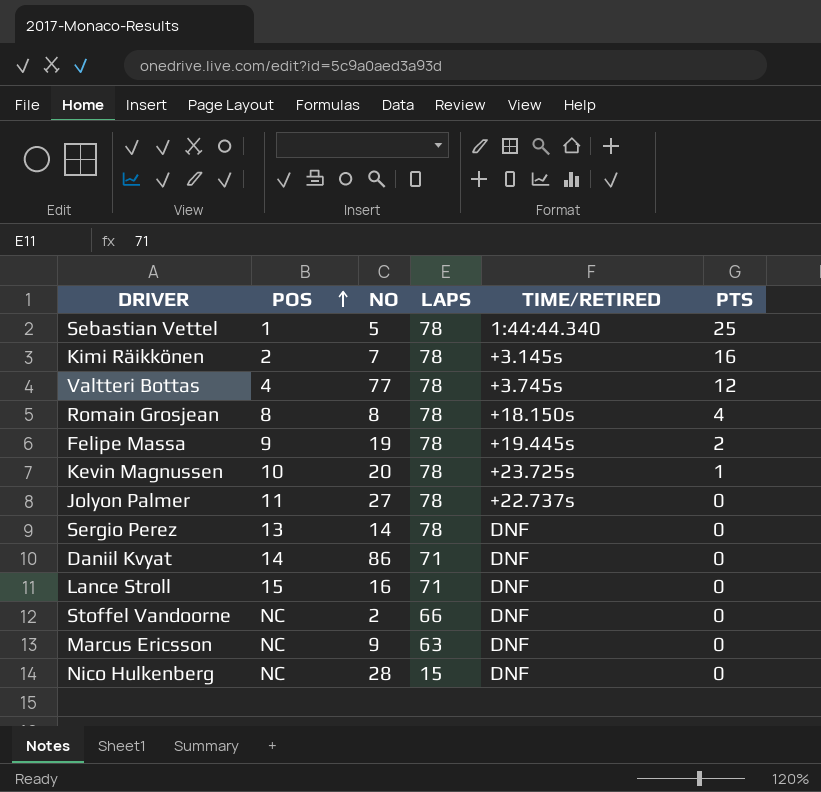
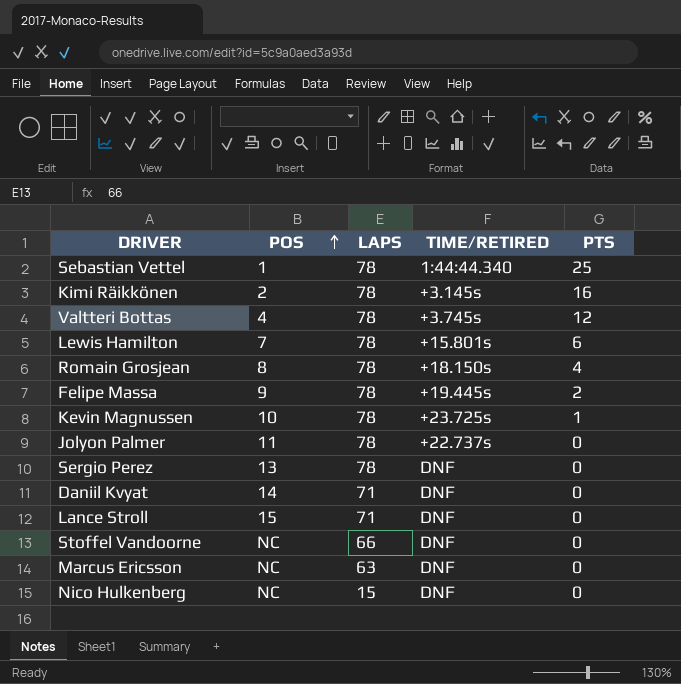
column NO | position: 3 -> none
row Lewis Hamilton: none -> 7 | 78 | +15.801s | 6

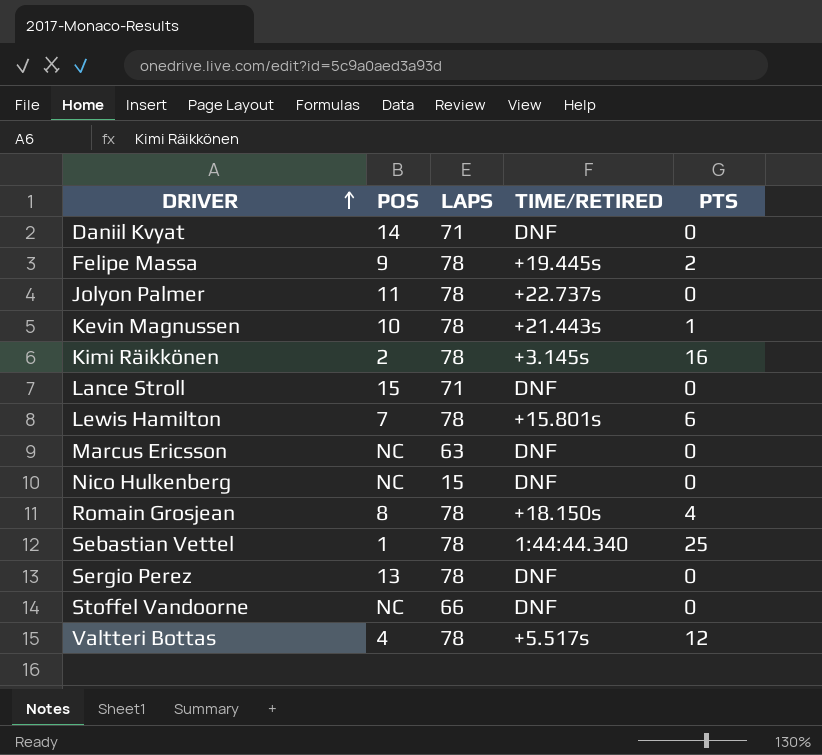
row order: POS ascending -> DRIVER ascending
Kevin Magnussen | TIME/RETIRED: +23.725s -> +21.443s
Valtteri Bottas | TIME/RETIRED: +3.745s -> +5.517s

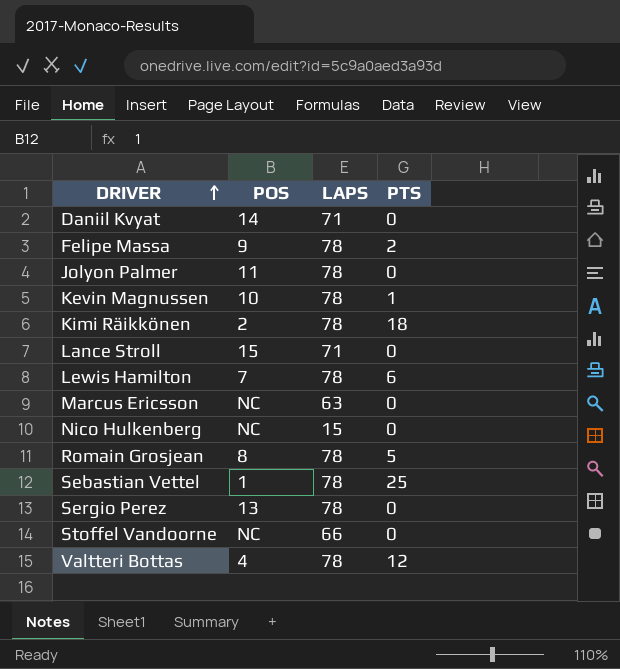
column TIME/RETIRED | position: 4 -> none
Kimi Räikkönen | PTS: 16 -> 18
Romain Grosjean | PTS: 4 -> 5

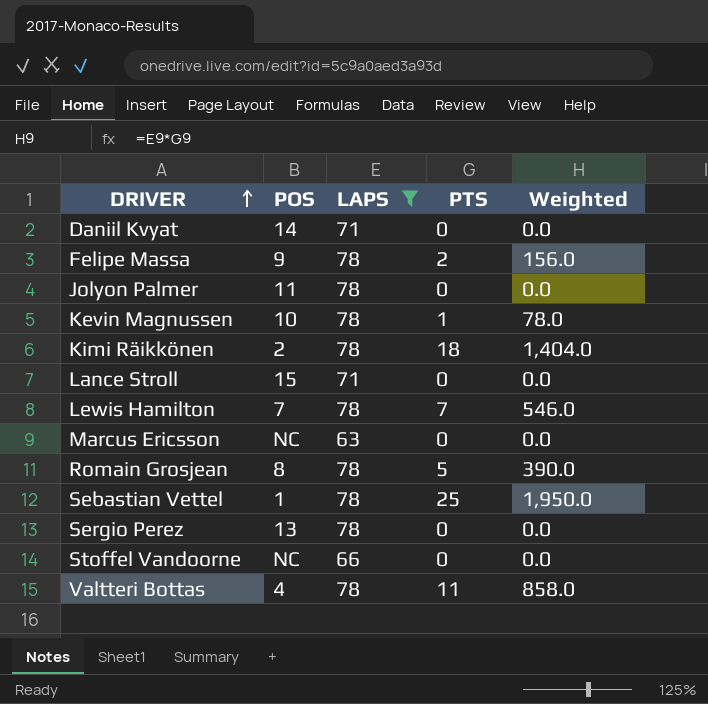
filter: none -> LAPS != 15
column Weighted | formula: none -> [LAPS] * [PTS]
Lewis Hamilton | PTS: 6 -> 7
Valtteri Bottas | PTS: 12 -> 11

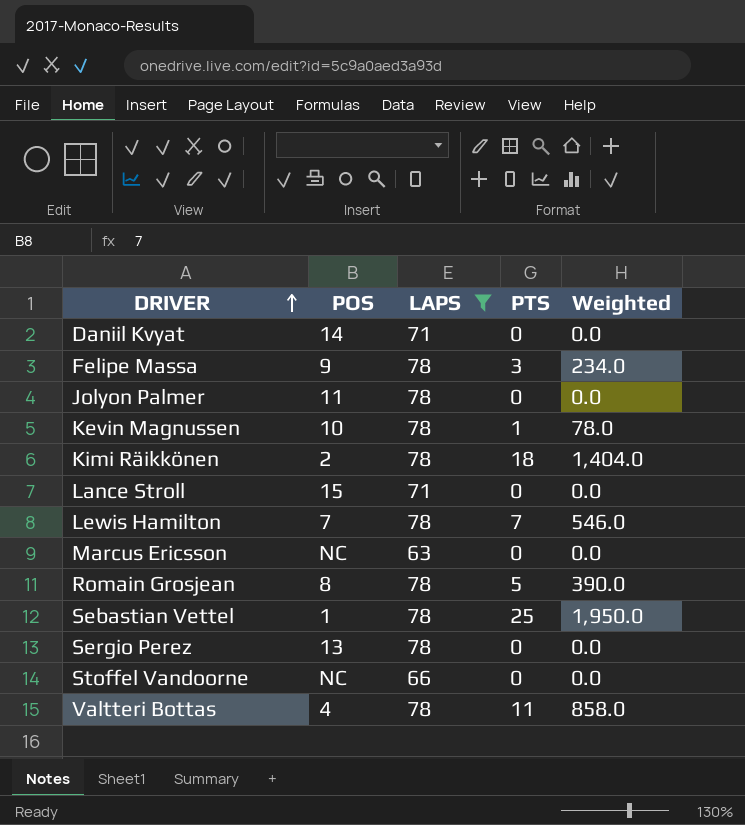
Felipe Massa | PTS: 2 -> 3
Felipe Massa | Weighted: 156.0 -> 234.0

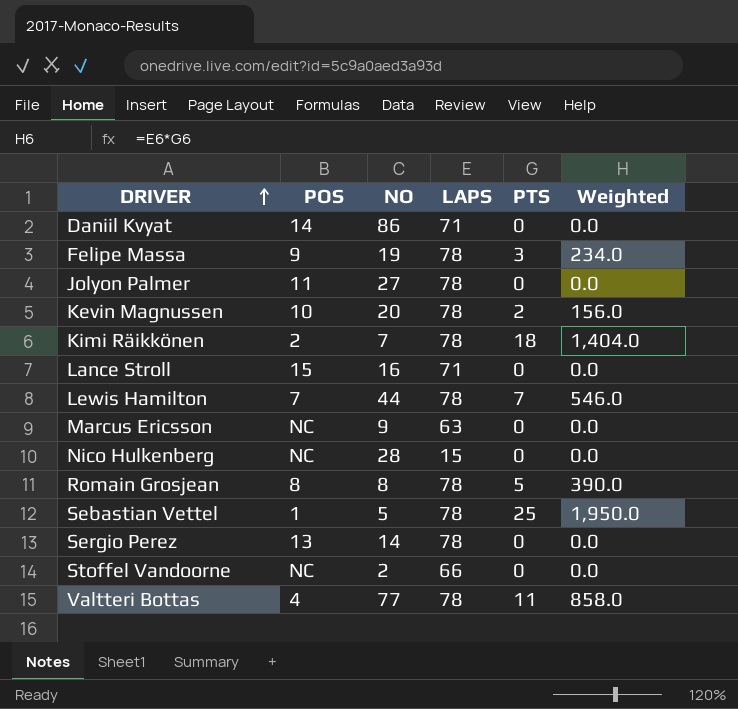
filter: LAPS != 15 -> none
column NO | position: none -> 3
Kevin Magnussen | PTS: 1 -> 2
Kevin Magnussen | Weighted: 78.0 -> 156.0

